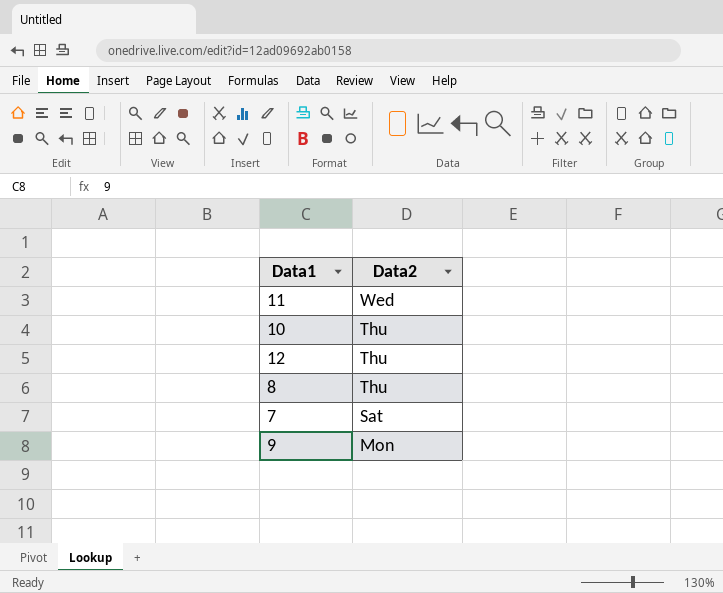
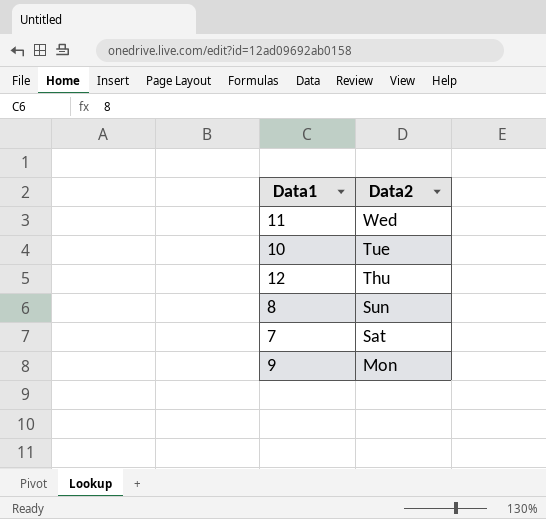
10 | Data2: Thu -> Tue
8 | Data2: Thu -> Sun

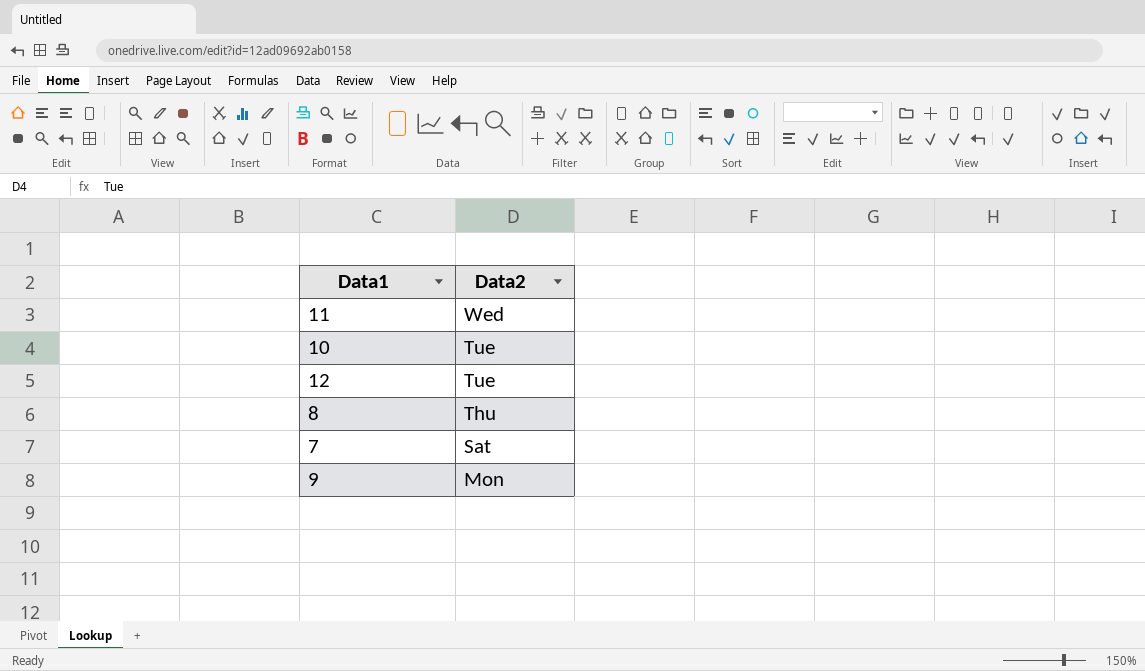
12 | Data2: Thu -> Tue
8 | Data2: Sun -> Thu

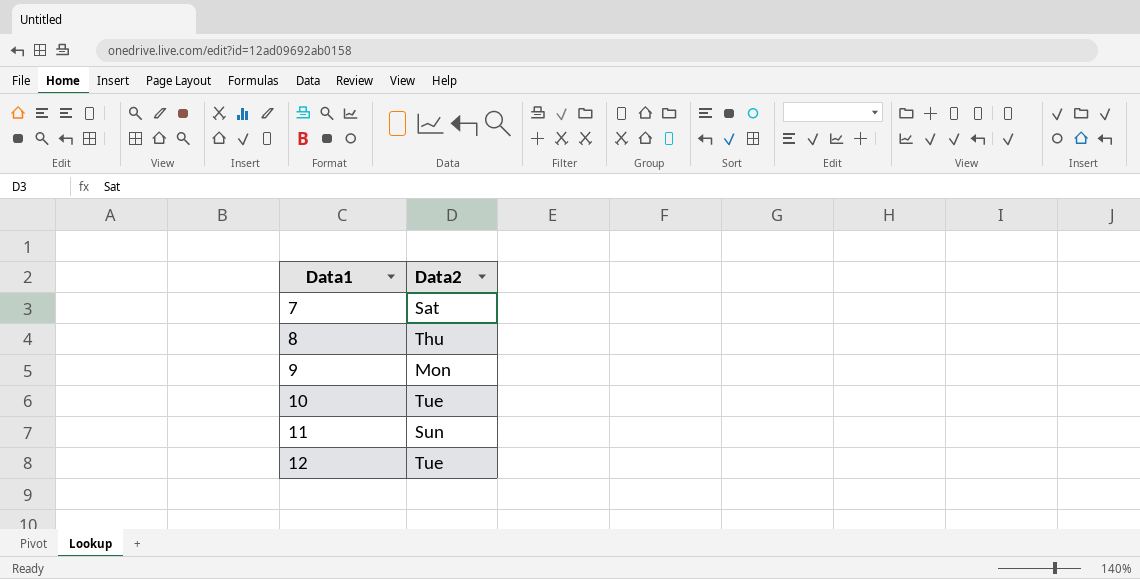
row order: Data2 descending -> Data1 ascending
11 | Data2: Wed -> Sun

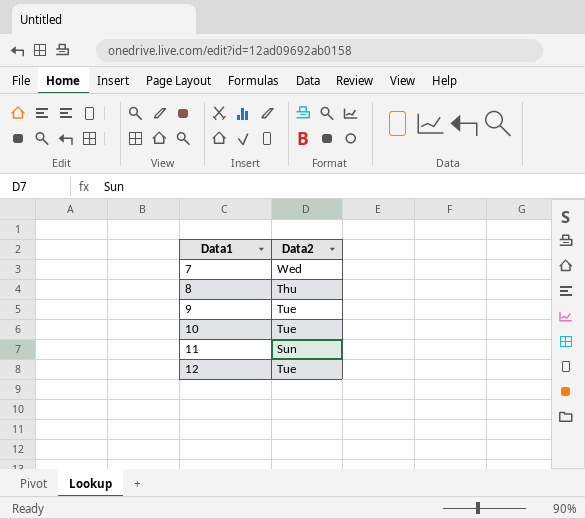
7 | Data2: Sat -> Wed
9 | Data2: Mon -> Tue

